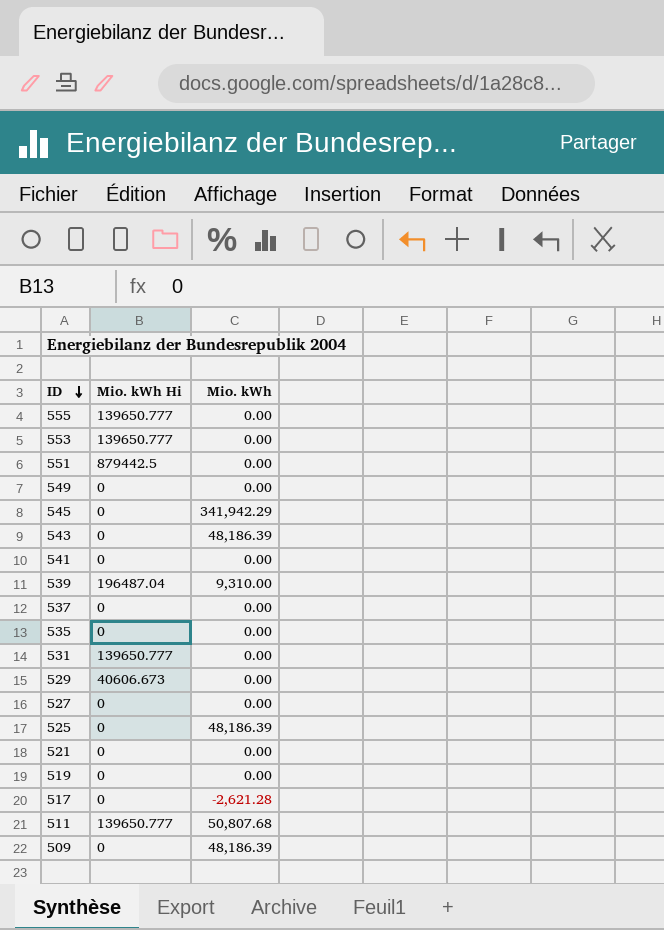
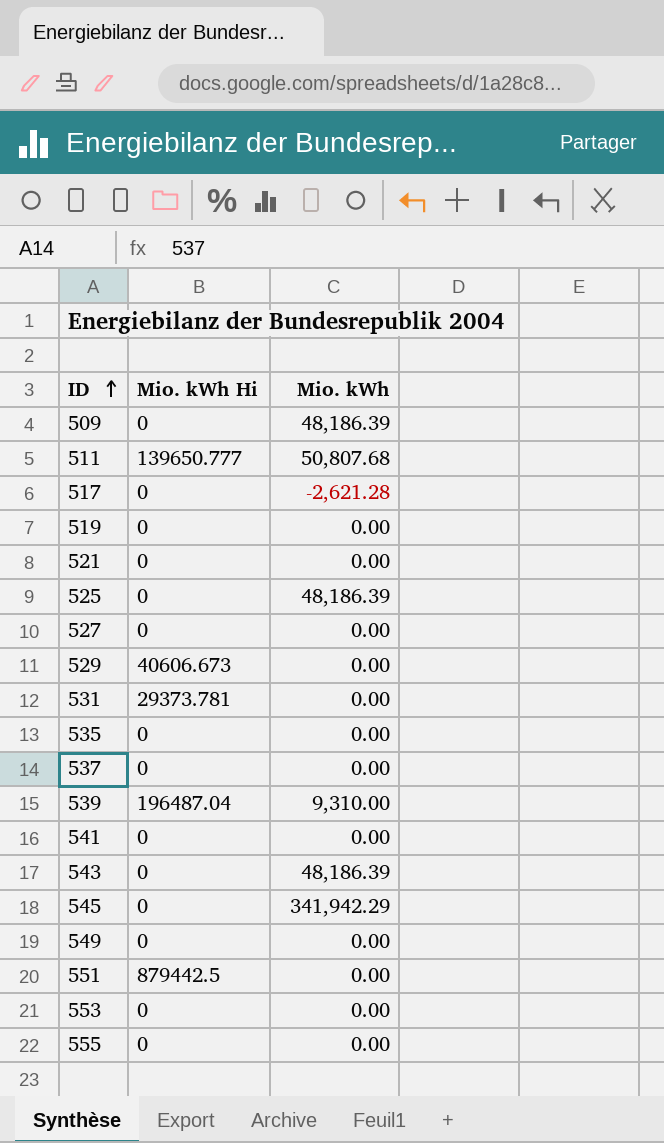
row order: ID descending -> ID ascending
531 | Mio. kWh Hi: 139650.777 -> 29373.781
553 | Mio. kWh Hi: 139650.777 -> 0
555 | Mio. kWh Hi: 139650.777 -> 0

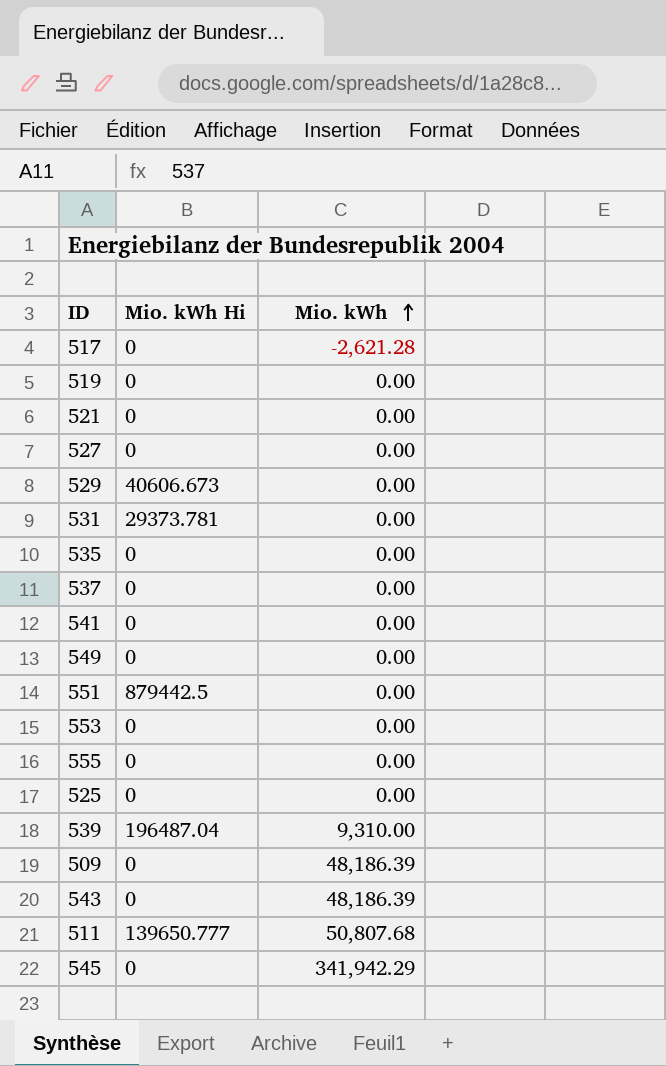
row order: ID ascending -> Mio. kWh ascending
525 | Mio. kWh: 48,186.39 -> 0.00

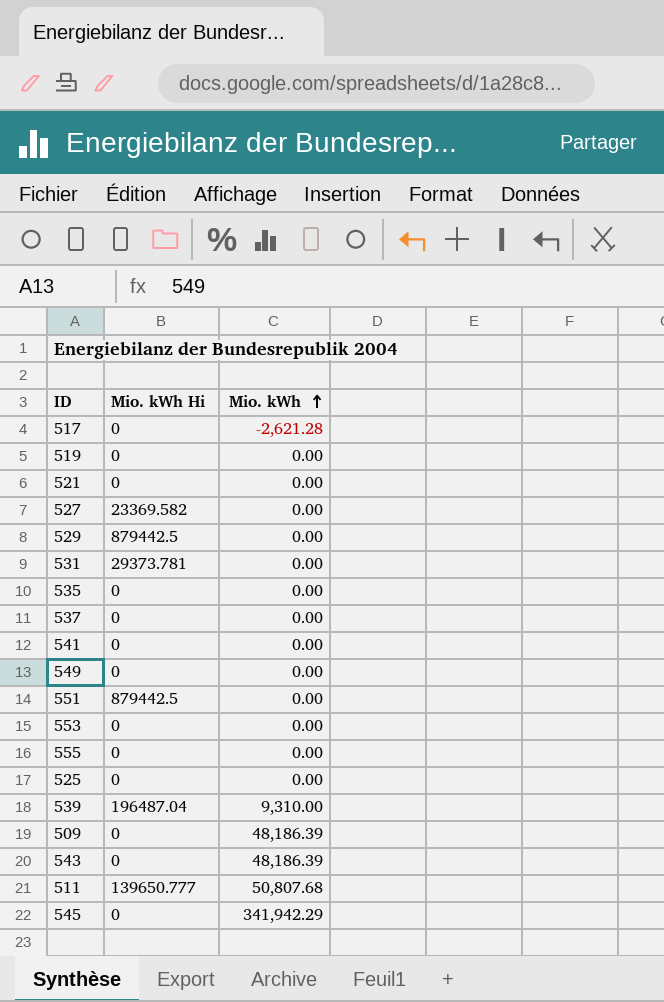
527 | Mio. kWh Hi: 0 -> 23369.582
529 | Mio. kWh Hi: 40606.673 -> 879442.5

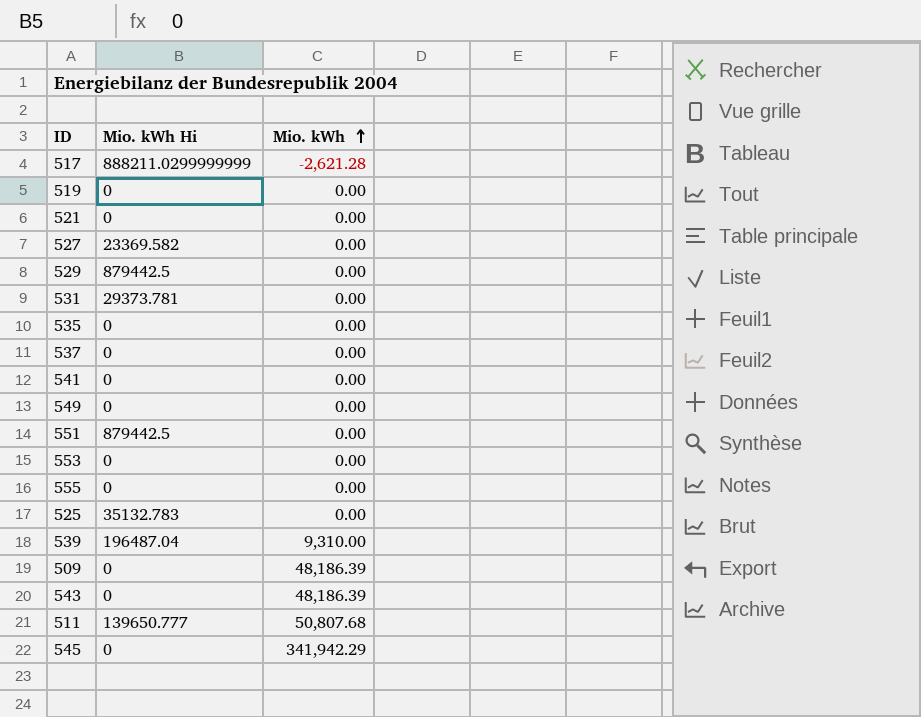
517 | Mio. kWh Hi: 0 -> 888211.0299999999
525 | Mio. kWh Hi: 0 -> 35132.783

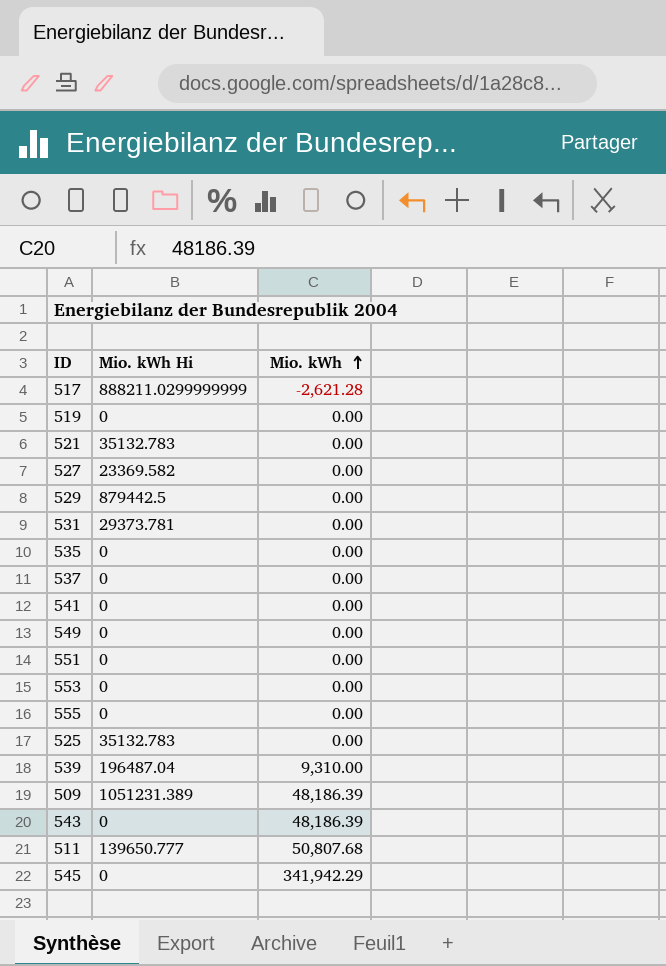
521 | Mio. kWh Hi: 0 -> 35132.783
551 | Mio. kWh Hi: 879442.5 -> 0
509 | Mio. kWh Hi: 0 -> 1051231.389

